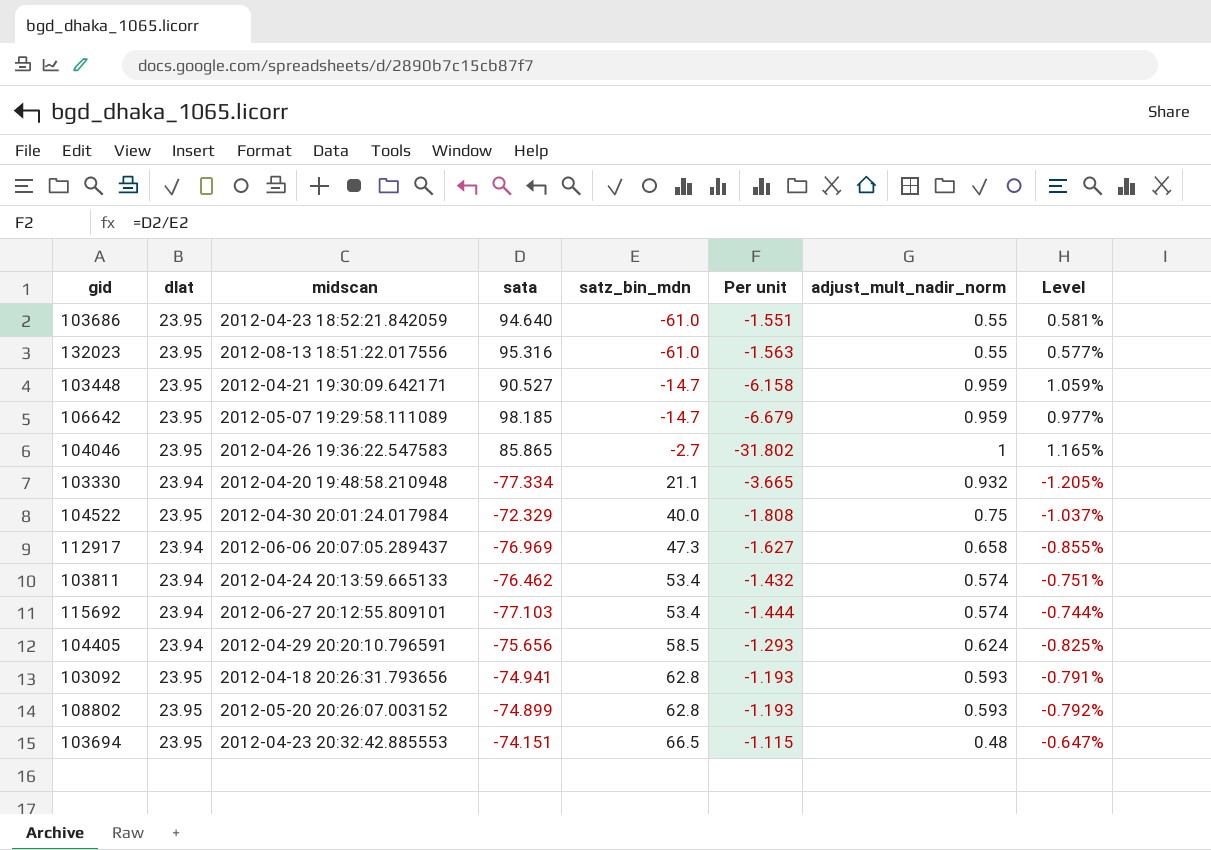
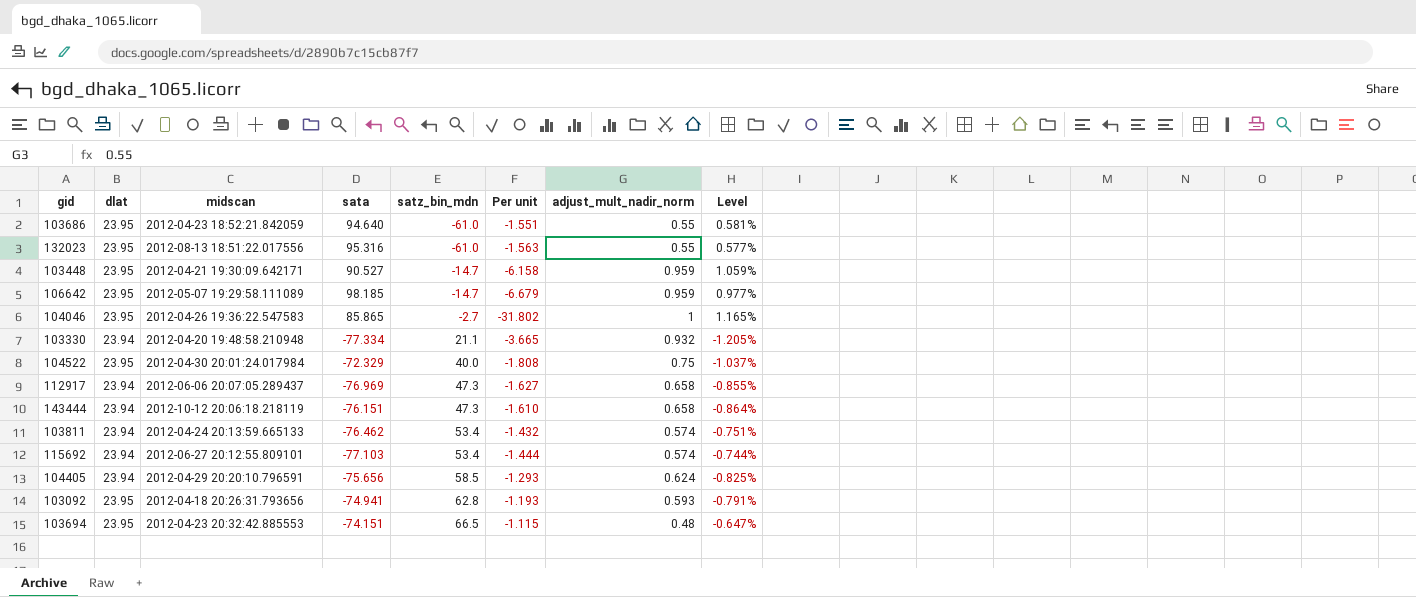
row 108802: 23.95 | 2012-05-20 20:26:07.003152 | -74.899 | 62.8 | -1.193 | 0.593 | -0.792% -> none
row 143444: none -> 23.94 | 2012-10-12 20:06:18.218119 | -76.151 | 47.3 | -1.610 | 0.658 | -0.864%

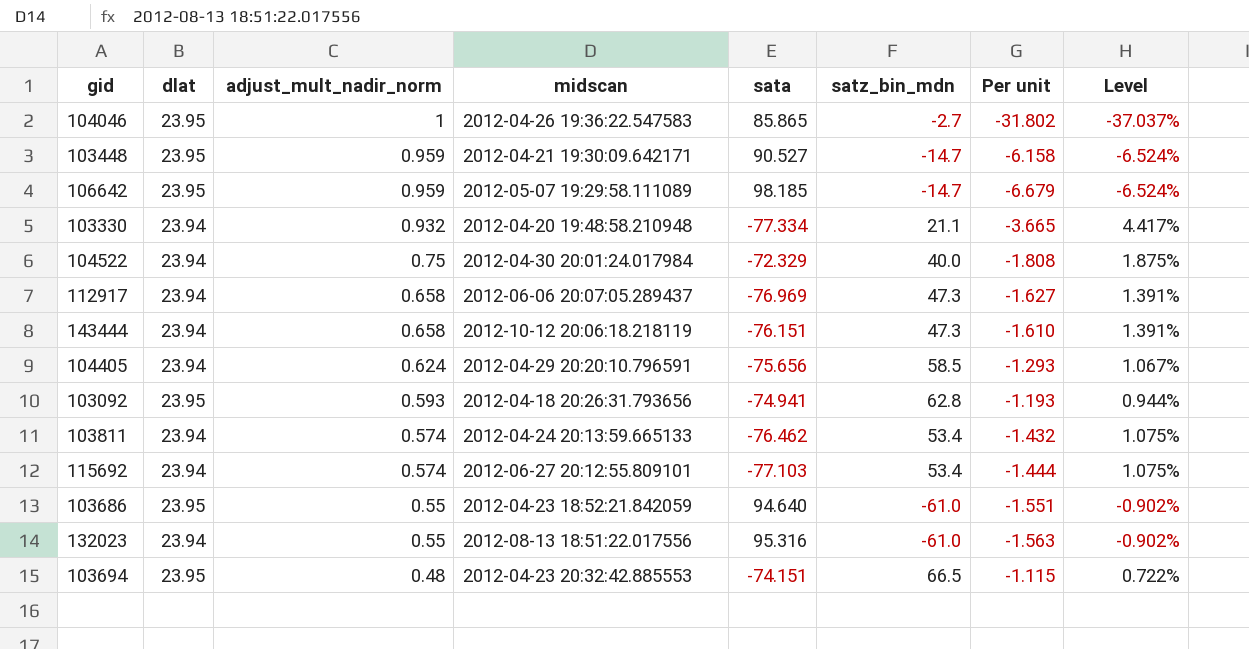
row order: satz_bin_mdn ascending -> adjust_mult_nadir_norm descending
column adjust_mult_nadir_norm | position: 7 -> 3
column Level | formula: [adjust_mult_nadir_norm] / [sata] -> [adjust_mult_nadir_norm] / [satz_bin_mdn]
104522 | dlat: 23.95 -> 23.94
132023 | dlat: 23.95 -> 23.94

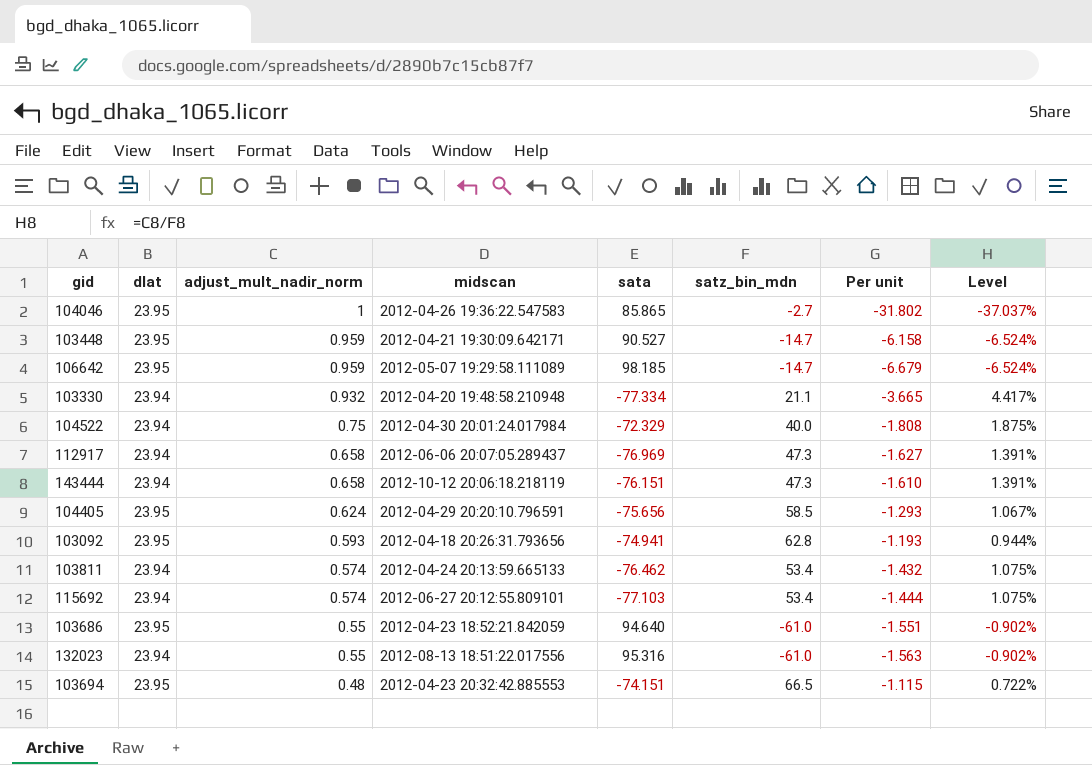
104405 | dlat: 23.94 -> 23.95

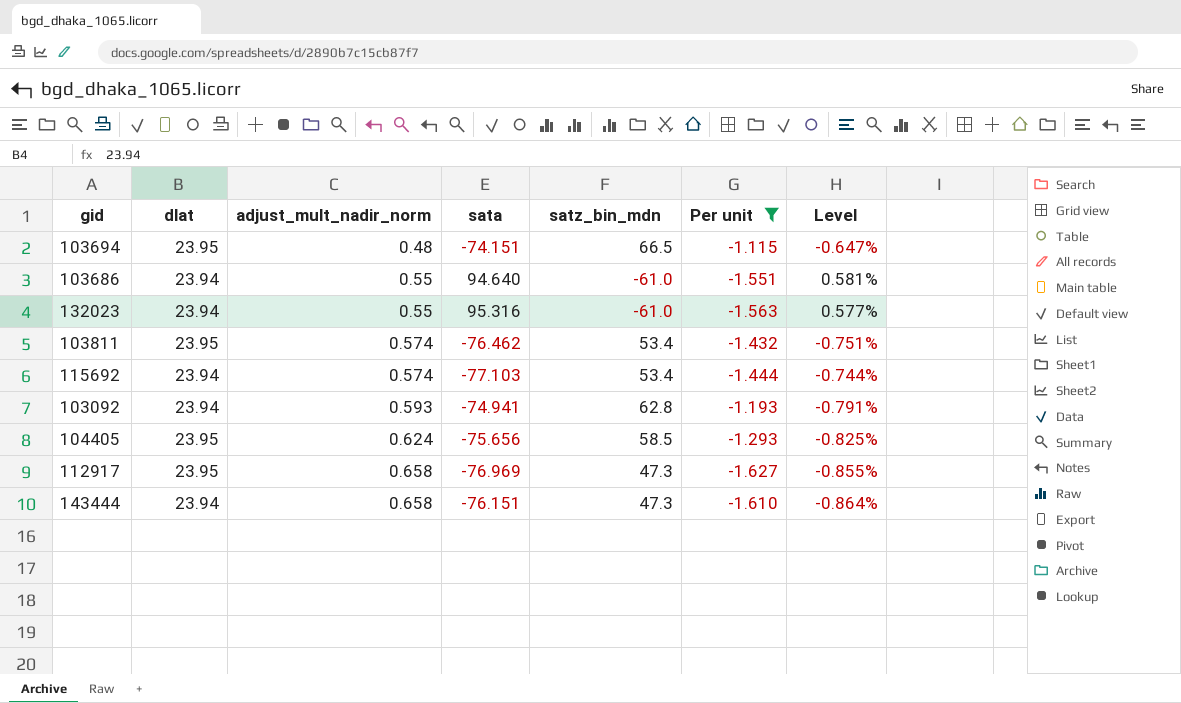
filter: none -> Per unit >= -1.627
row order: adjust_mult_nadir_norm descending -> adjust_mult_nadir_norm ascending
column midscan | position: 4 -> none
column Level | formula: [adjust_mult_nadir_norm] / [satz_bin_mdn] -> [adjust_mult_nadir_norm] / [sata]
103686 | dlat: 23.95 -> 23.94
103811 | dlat: 23.94 -> 23.95
103092 | dlat: 23.95 -> 23.94
112917 | dlat: 23.94 -> 23.95

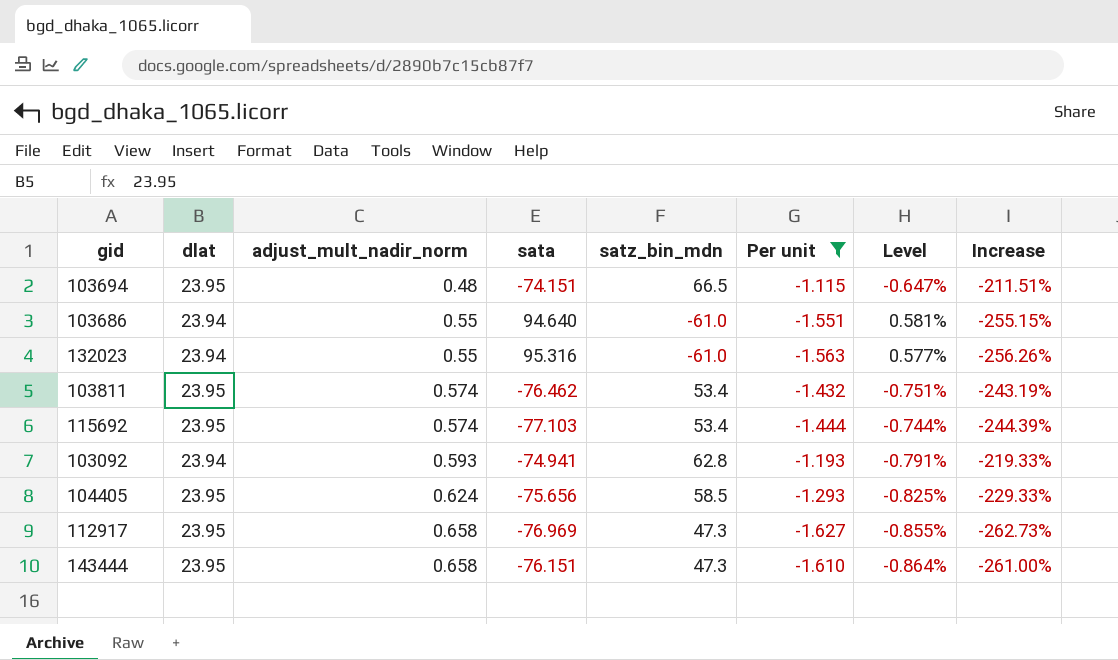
column Increase | formula: none -> ([sata] - [satz_bin_mdn]) / [satz_bin_mdn]
115692 | dlat: 23.94 -> 23.95
143444 | dlat: 23.94 -> 23.95

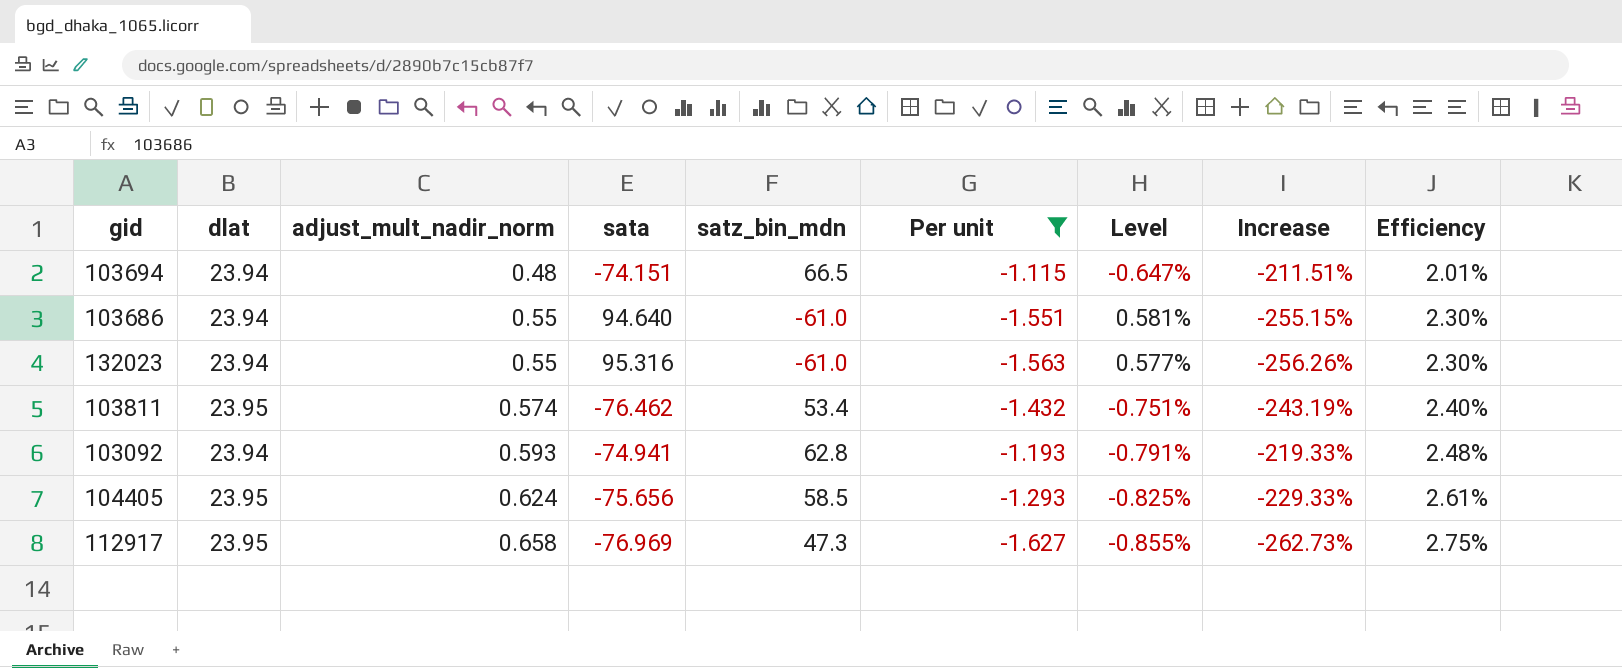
column Efficiency | formula: none -> [adjust_mult_nadir_norm] / [dlat]
row 115692: 23.95 | 0.574 | -77.103 | 53.4 | -1.444 | -0.744% | -244.39% -> none
row 143444: 23.95 | 0.658 | -76.151 | 47.3 | -1.610 | -0.864% | -261.00% -> none
103694 | dlat: 23.95 -> 23.94

